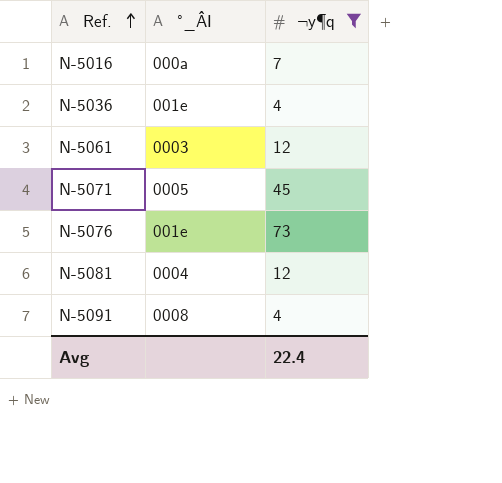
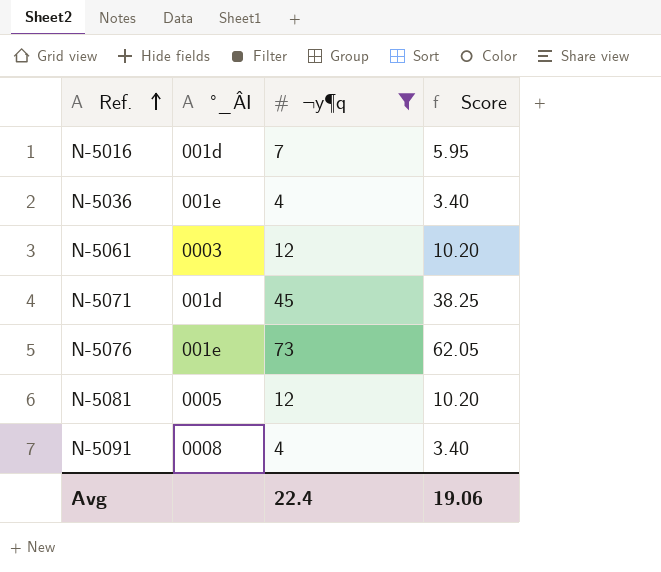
column Score | formula: none -> [¬y¶q] * 0.85
N-5016 | °_ÂI: 000a -> 001d
N-5071 | °_ÂI: 0005 -> 001d
N-5081 | °_ÂI: 0004 -> 0005

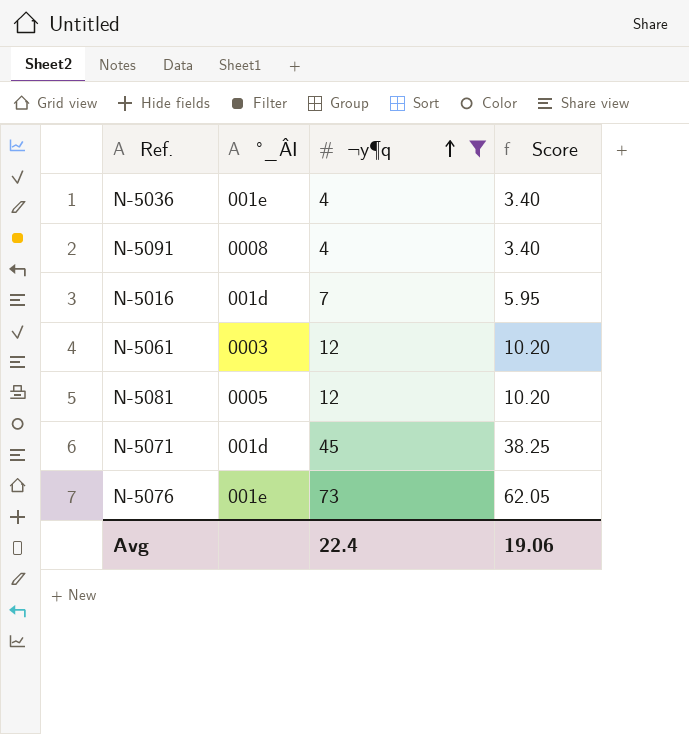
row order: Ref. ascending -> ¬y¶q ascending

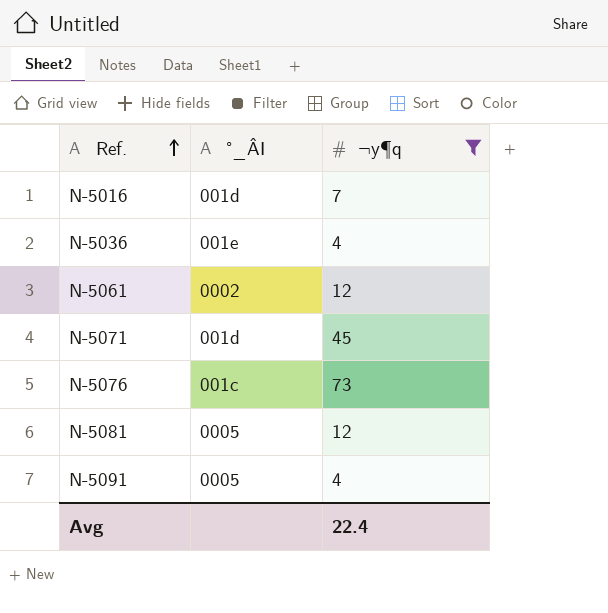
row order: ¬y¶q ascending -> Ref. ascending
column Score | formula: [¬y¶q] * 0.85 -> none
N-5061 | °_ÂI: 0003 -> 0002
N-5076 | °_ÂI: 001e -> 001c
N-5091 | °_ÂI: 0008 -> 0005

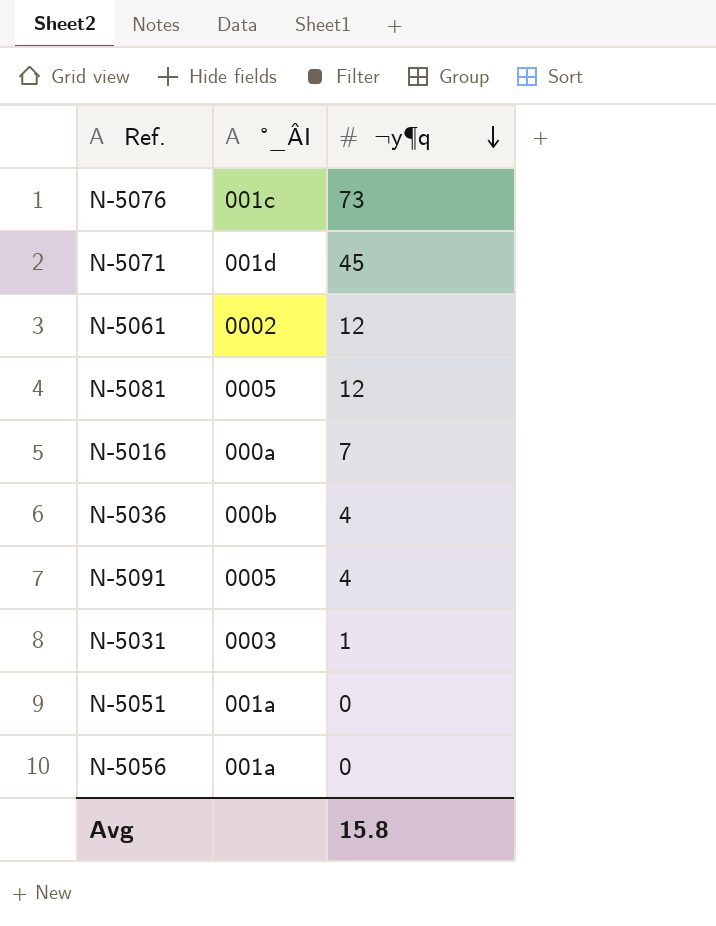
filter: ¬y¶q >= 4 -> none
row order: Ref. ascending -> ¬y¶q descending
N-5016 | °_ÂI: 001d -> 000a
N-5036 | °_ÂI: 001e -> 000b
Avg | ¬y¶q: 22.4 -> 15.8

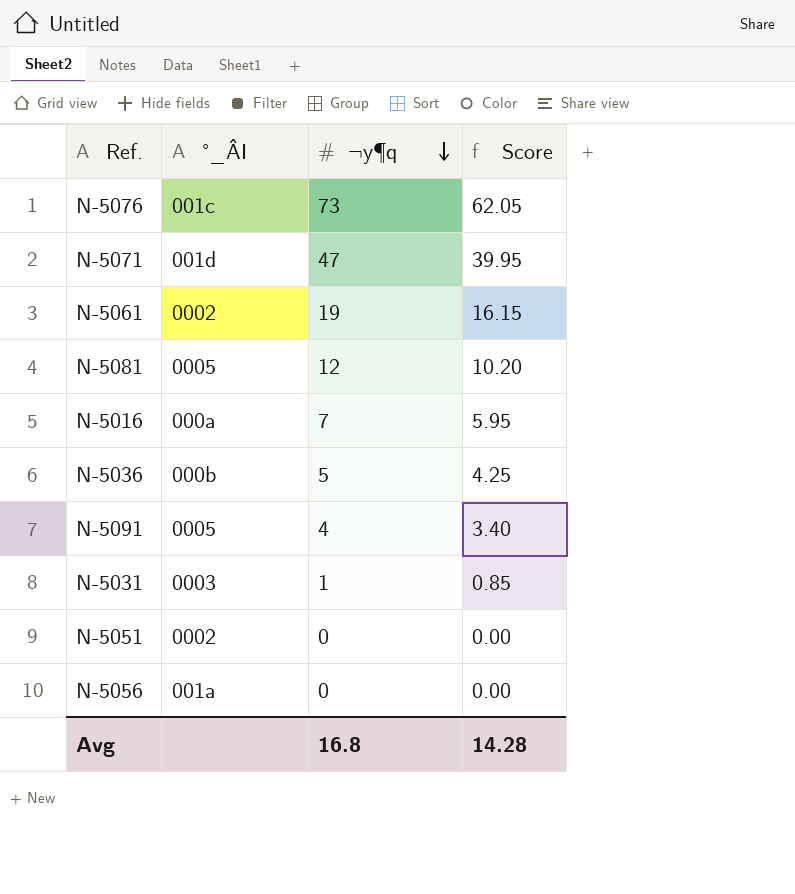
column Score | formula: none -> [¬y¶q] * 0.85
N-5071 | ¬y¶q: 45 -> 47
N-5061 | ¬y¶q: 12 -> 19
N-5036 | ¬y¶q: 4 -> 5
N-5051 | °_ÂI: 001a -> 0002
Avg | ¬y¶q: 15.8 -> 16.8

